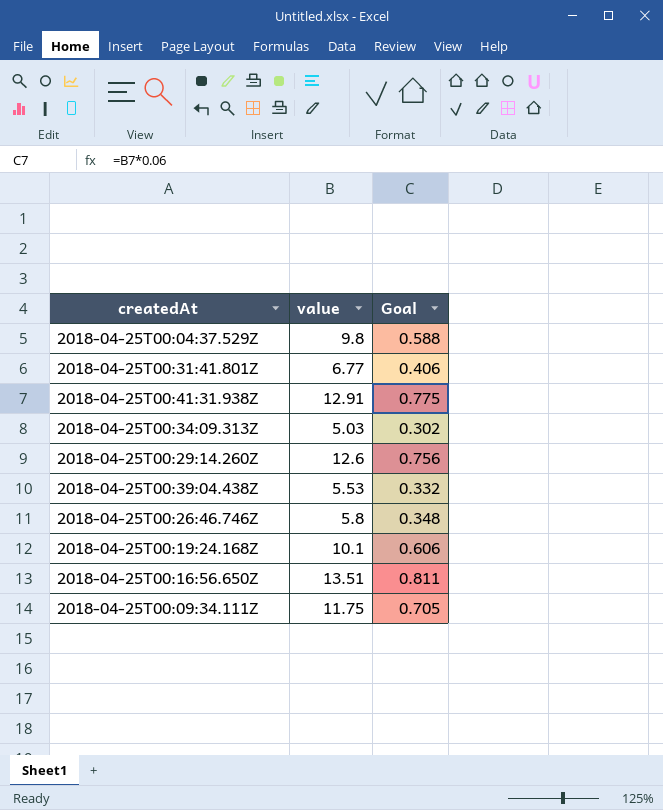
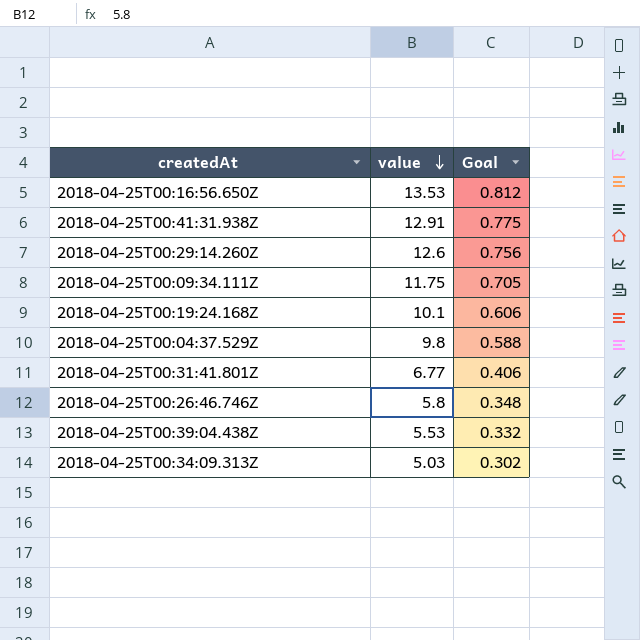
row order: none -> value descending
2018-04-25T00:16:56.650Z | value: 13.51 -> 13.53
2018-04-25T00:16:56.650Z | Goal: 0.811 -> 0.812

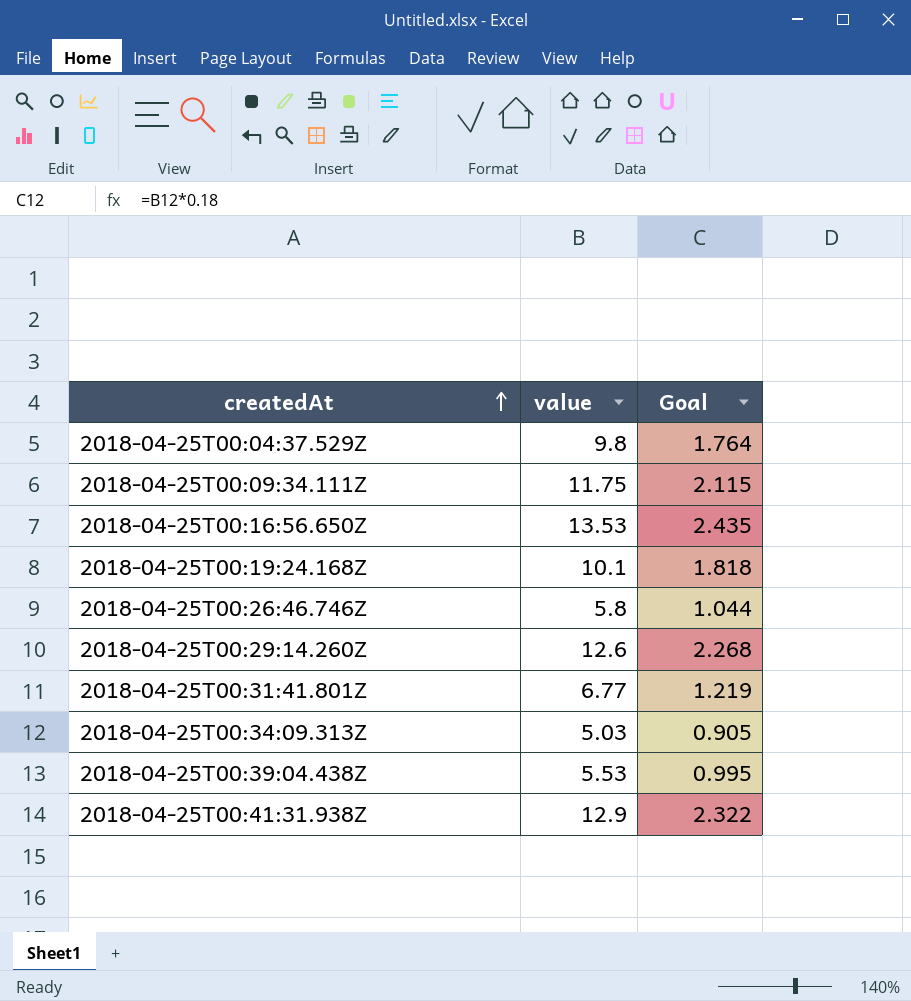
row order: value descending -> createdAt ascending
column Goal | formula: [value] * 0.06 -> [value] * 0.18
2018-04-25T00:41:31.938Z | value: 12.91 -> 12.9

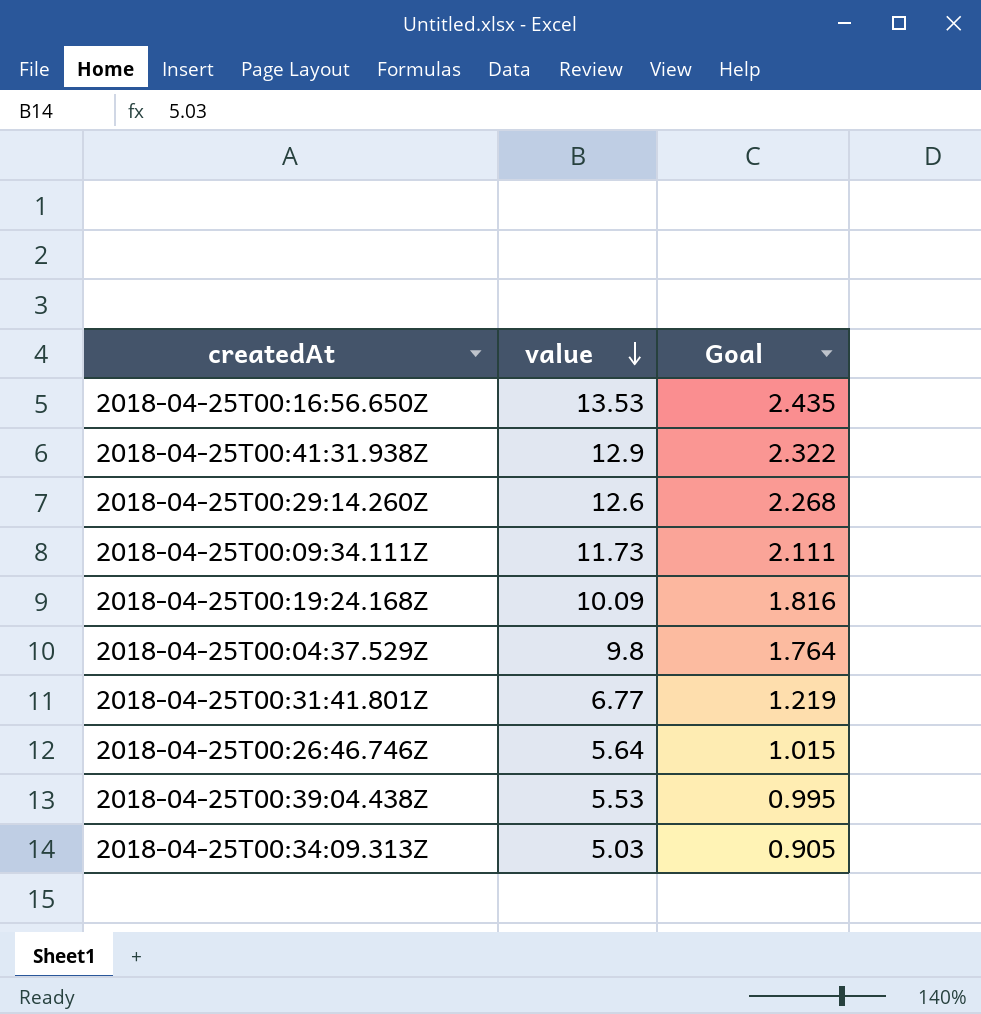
row order: createdAt ascending -> value descending
2018-04-25T00:09:34.111Z | value: 11.75 -> 11.73
2018-04-25T00:09:34.111Z | Goal: 2.115 -> 2.111
2018-04-25T00:19:24.168Z | value: 10.1 -> 10.09
2018-04-25T00:19:24.168Z | Goal: 1.818 -> 1.816
2018-04-25T00:26:46.746Z | value: 5.8 -> 5.64
2018-04-25T00:26:46.746Z | Goal: 1.044 -> 1.015

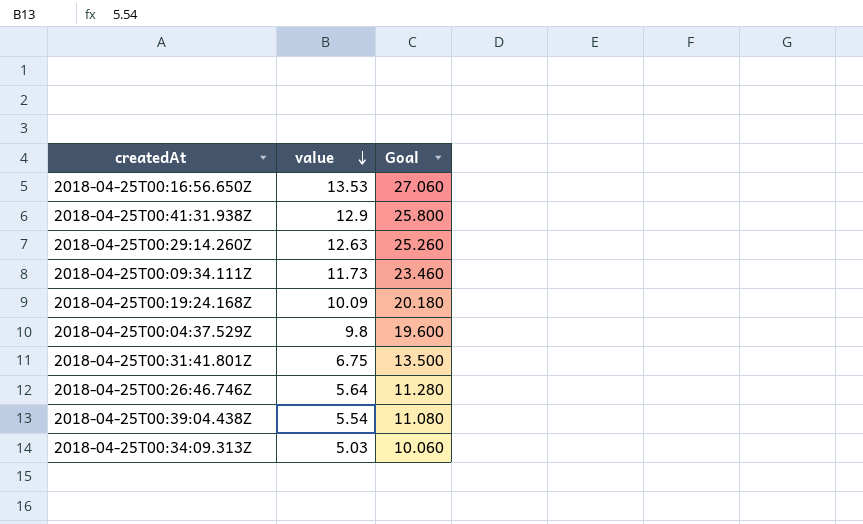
column Goal | formula: [value] * 0.18 -> [value] * 2
2018-04-25T00:29:14.260Z | value: 12.6 -> 12.63
2018-04-25T00:31:41.801Z | value: 6.77 -> 6.75
2018-04-25T00:39:04.438Z | value: 5.53 -> 5.54

